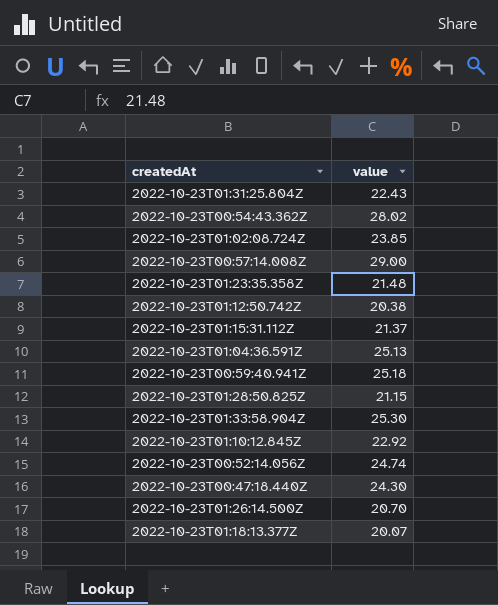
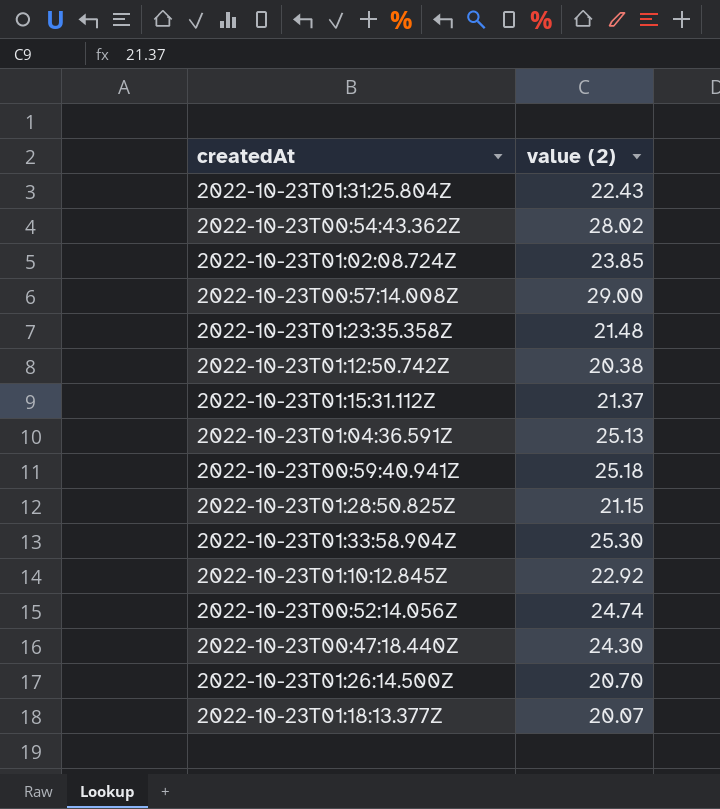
column name: value -> value (2)

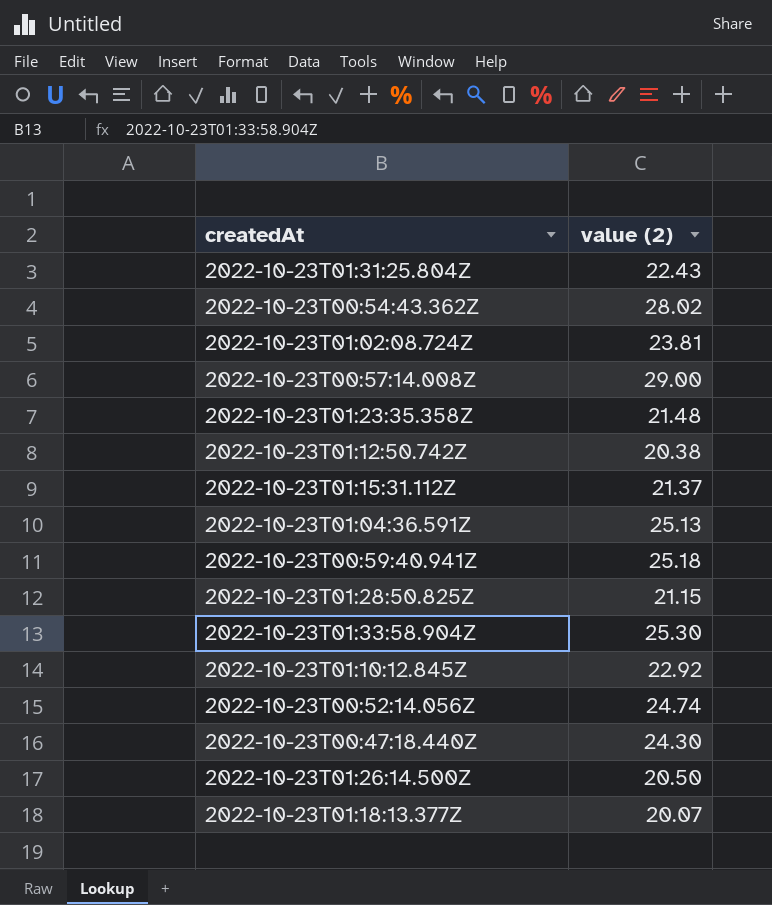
2022-10-23T01:02:08.724Z | value (2): 23.85 -> 23.81
2022-10-23T01:26:14.500Z | value (2): 20.70 -> 20.50

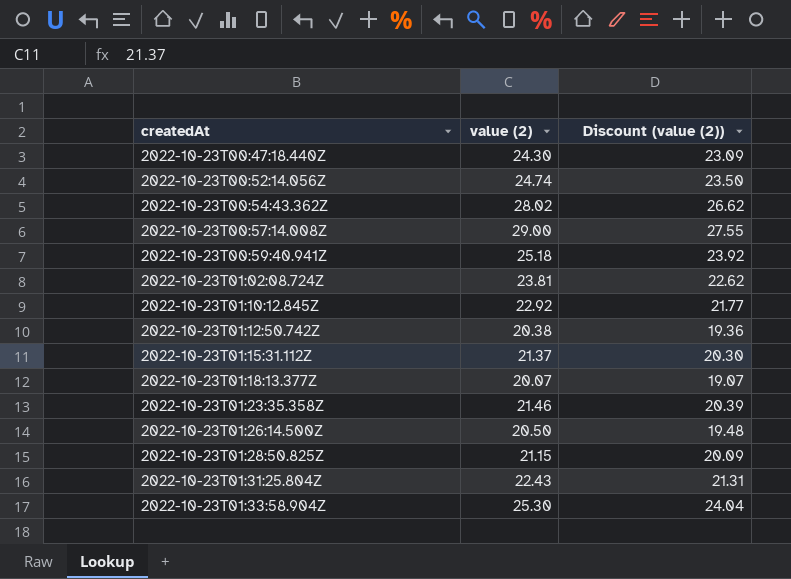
row order: none -> createdAt ascending
column Discount (value (2)) | formula: none -> [value (2)] * 0.95
row 2022-10-23T01:04:36.591Z: 25.13 -> none
2022-10-23T01:23:35.358Z | value (2): 21.48 -> 21.46

